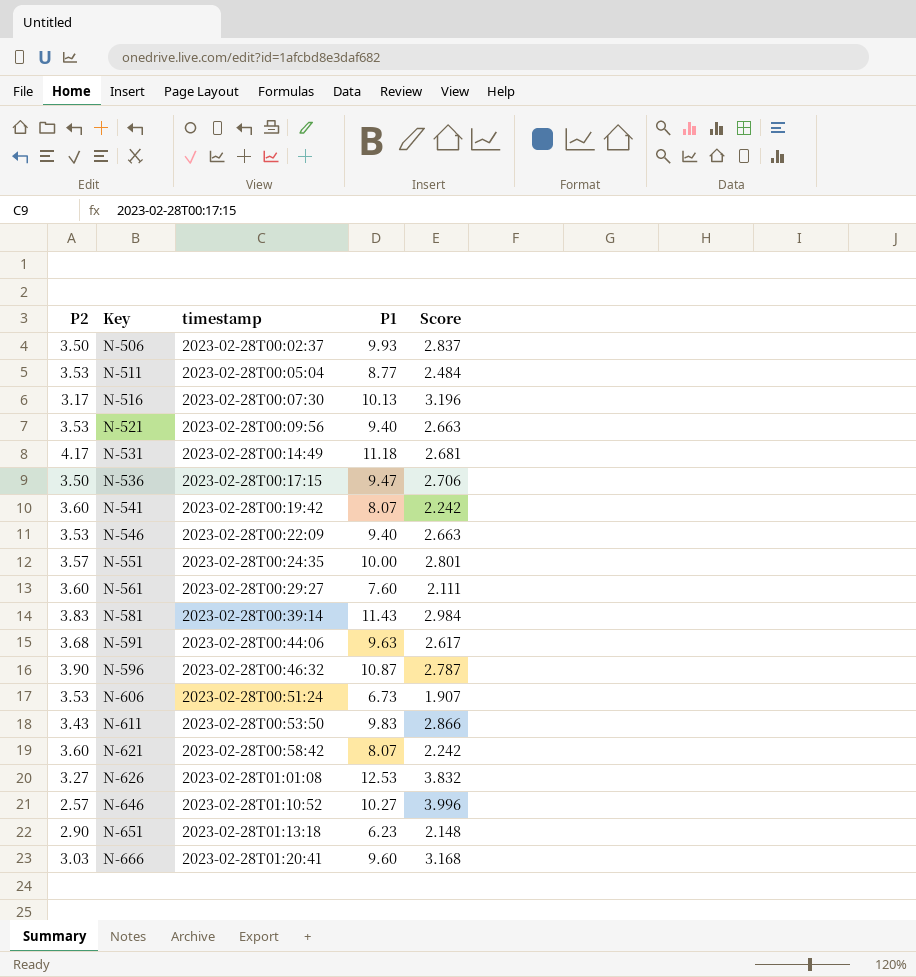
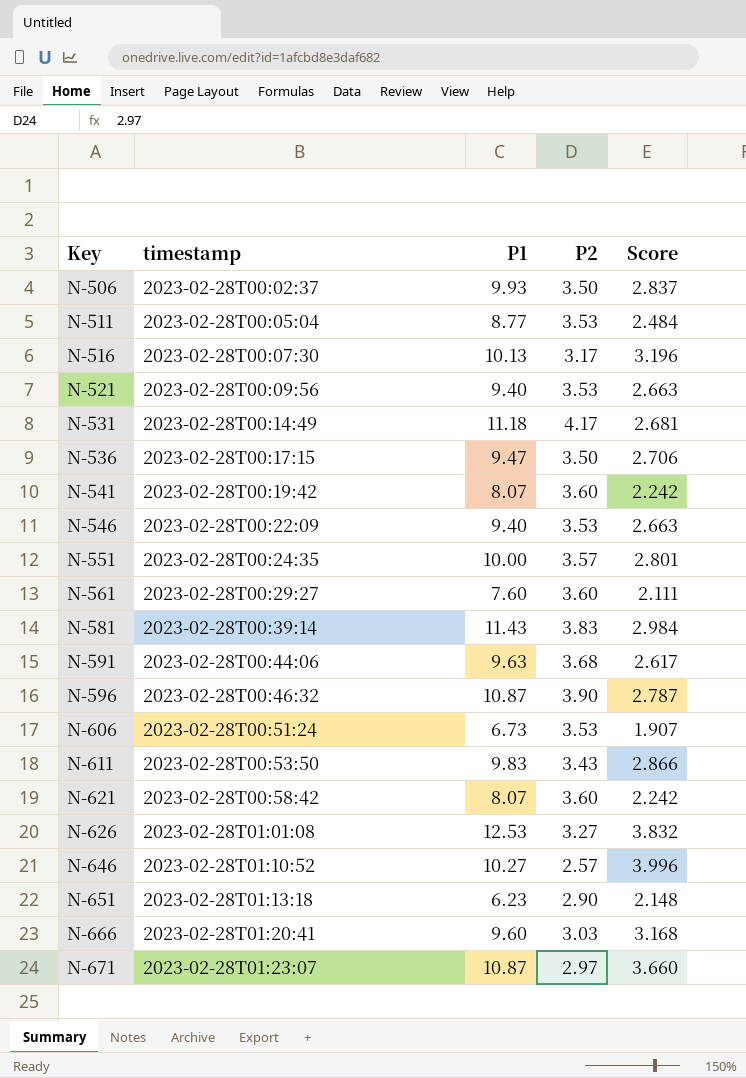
column P2 | position: 1 -> 4
row N-671: none -> 2023-02-28T01:23:07 | 10.87 | 2.97 | 3.660

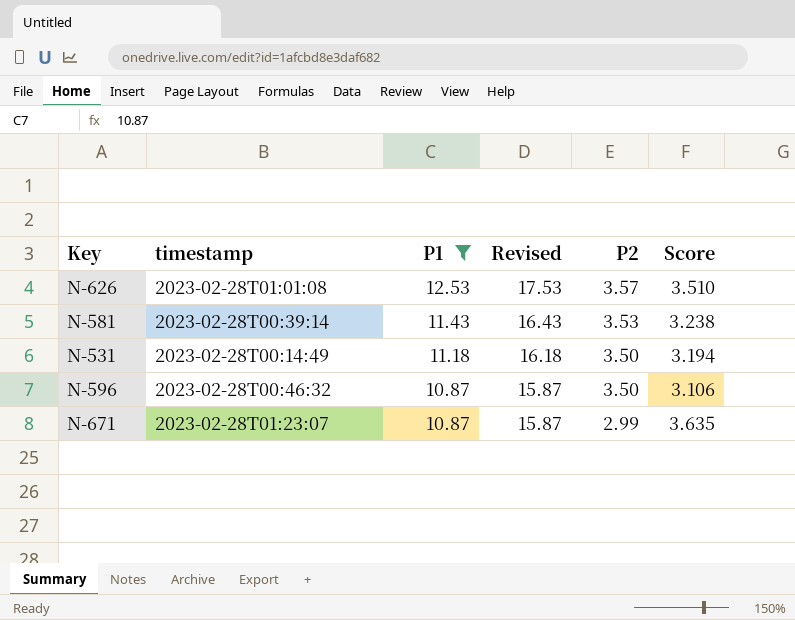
filter: none -> P1 >= 10.87
row order: Key ascending -> P1 descending
column Revised | formula: none -> [P1] + 5
N-626 | P2: 3.27 -> 3.57
N-626 | Score: 3.832 -> 3.510
N-581 | P2: 3.83 -> 3.53
N-581 | Score: 2.984 -> 3.238
N-531 | P2: 4.17 -> 3.50
N-531 | Score: 2.681 -> 3.194
N-596 | P2: 3.90 -> 3.50
N-596 | Score: 2.787 -> 3.106
N-671 | P2: 2.97 -> 2.99
N-671 | Score: 3.660 -> 3.635

